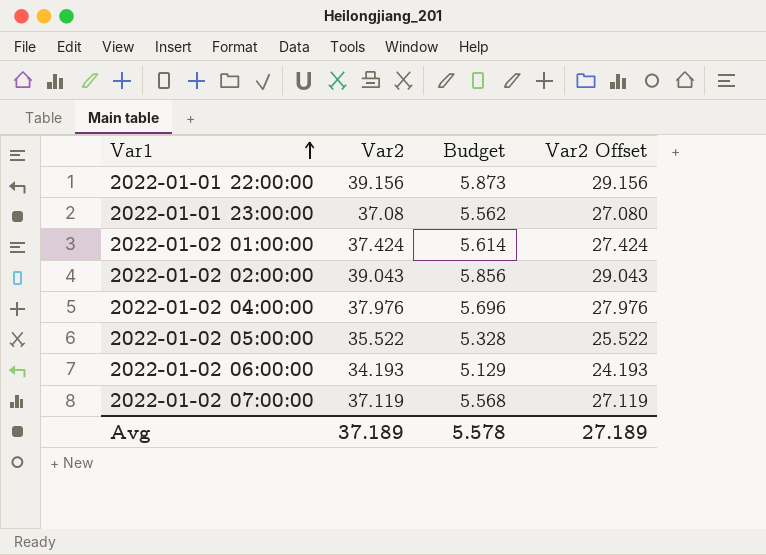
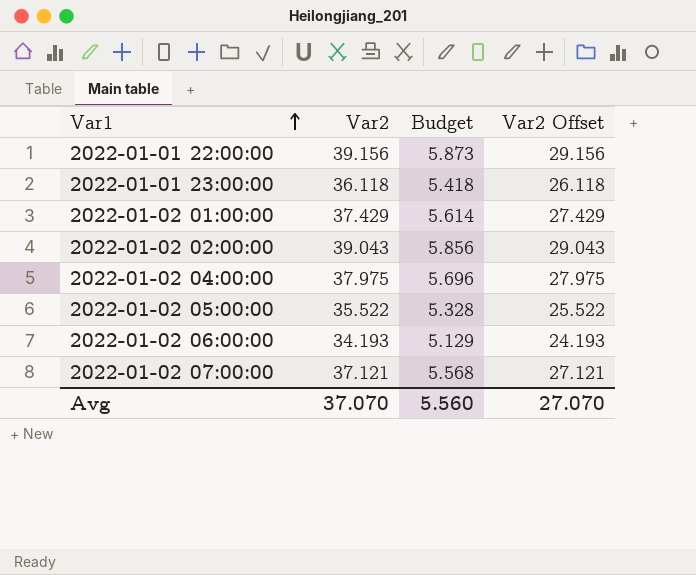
2022-01-01 23:00:00 | Var2: 37.08 -> 36.118
2022-01-01 23:00:00 | Budget: 5.562 -> 5.418
2022-01-01 23:00:00 | Var2 Offset: 27.080 -> 26.118
2022-01-02 01:00:00 | Var2: 37.424 -> 37.429
2022-01-02 01:00:00 | Var2 Offset: 27.424 -> 27.429
2022-01-02 04:00:00 | Var2: 37.976 -> 37.975
2022-01-02 04:00:00 | Var2 Offset: 27.976 -> 27.975
2022-01-02 07:00:00 | Var2: 37.119 -> 37.121
2022-01-02 07:00:00 | Var2 Offset: 27.119 -> 27.121
Avg | Var2: 37.189 -> 37.070
Avg | Budget: 5.578 -> 5.560
Avg | Var2 Offset: 27.189 -> 27.070

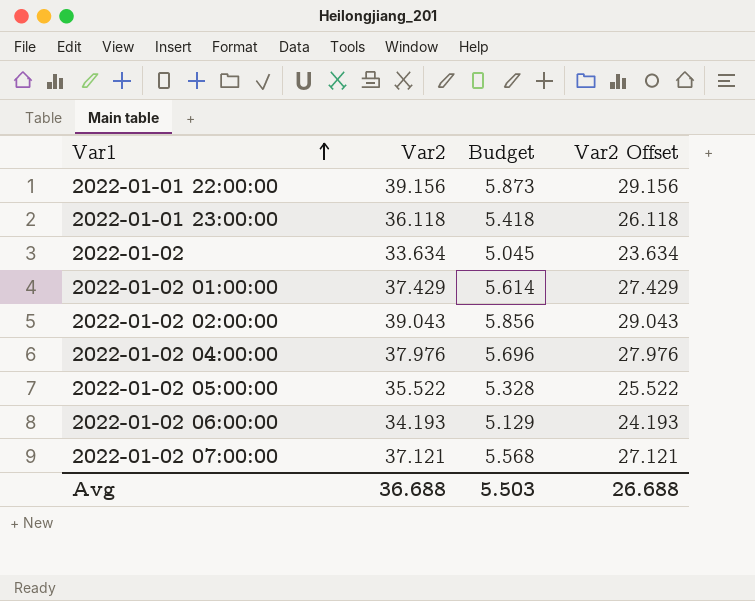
row 2022-01-02: none -> 33.634 | 5.045 | 23.634
2022-01-02 04:00:00 | Var2: 37.975 -> 37.976
2022-01-02 04:00:00 | Var2 Offset: 27.975 -> 27.976
Avg | Var2: 37.070 -> 36.688
Avg | Budget: 5.560 -> 5.503
Avg | Var2 Offset: 27.070 -> 26.688

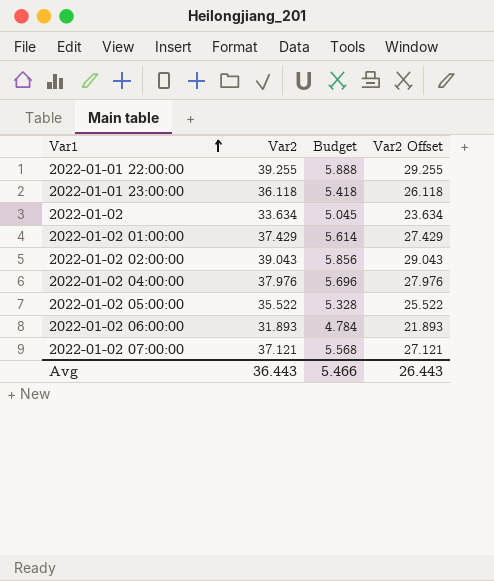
2022-01-01 22:00:00 | Var2: 39.156 -> 39.255
2022-01-01 22:00:00 | Budget: 5.873 -> 5.888
2022-01-01 22:00:00 | Var2 Offset: 29.156 -> 29.255
2022-01-02 06:00:00 | Var2: 34.193 -> 31.893
2022-01-02 06:00:00 | Budget: 5.129 -> 4.784
2022-01-02 06:00:00 | Var2 Offset: 24.193 -> 21.893
Avg | Var2: 36.688 -> 36.443
Avg | Budget: 5.503 -> 5.466
Avg | Var2 Offset: 26.688 -> 26.443

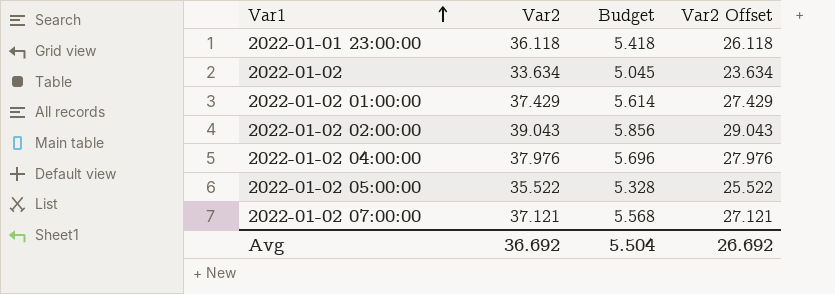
row 2022-01-01 22:00:00: 39.255 | 5.888 | 29.255 -> none
row 2022-01-02 06:00:00: 31.893 | 4.784 | 21.893 -> none
Avg | Var2: 36.443 -> 36.692
Avg | Budget: 5.466 -> 5.504
Avg | Var2 Offset: 26.443 -> 26.692

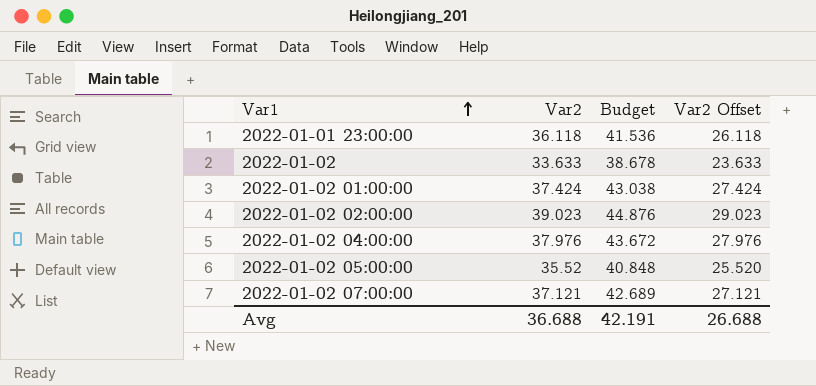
column Budget | formula: [Var2] * 0.15 -> [Var2] * 1.15
2022-01-02 | Var2: 33.634 -> 33.633
2022-01-02 | Var2 Offset: 23.634 -> 23.633
2022-01-02 01:00:00 | Var2: 37.429 -> 37.424
2022-01-02 01:00:00 | Var2 Offset: 27.429 -> 27.424
2022-01-02 02:00:00 | Var2: 39.043 -> 39.023
2022-01-02 02:00:00 | Var2 Offset: 29.043 -> 29.023
2022-01-02 05:00:00 | Var2: 35.522 -> 35.52
2022-01-02 05:00:00 | Var2 Offset: 25.522 -> 25.520
Avg | Var2: 36.692 -> 36.688
Avg | Budget: 5.504 -> 42.191
Avg | Var2 Offset: 26.692 -> 26.688

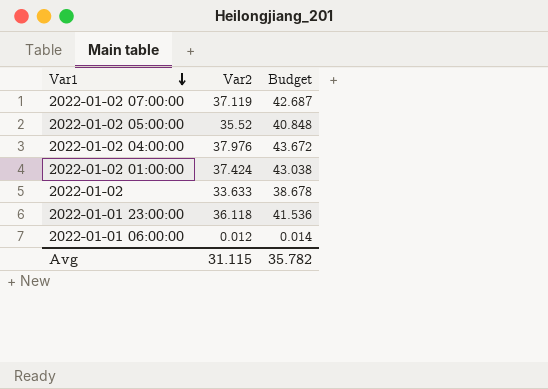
row order: Var1 ascending -> Var1 descending
column Var2 Offset | formula: [Var2] - 10 -> none
row 2022-01-02 02:00:00: 39.023 | 44.876 | 29.023 -> none
2022-01-02 07:00:00 | Var2: 37.121 -> 37.119
2022-01-02 07:00:00 | Budget: 42.689 -> 42.687
row 2022-01-01 06:00:00: none -> 0.012 | 0.014
Avg | Var2: 36.688 -> 31.115
Avg | Budget: 42.191 -> 35.782

